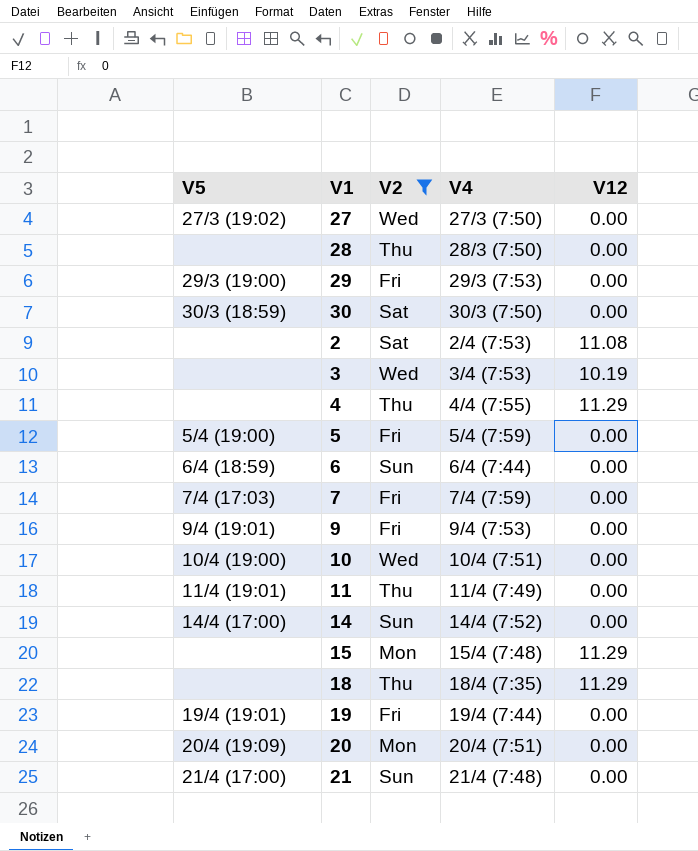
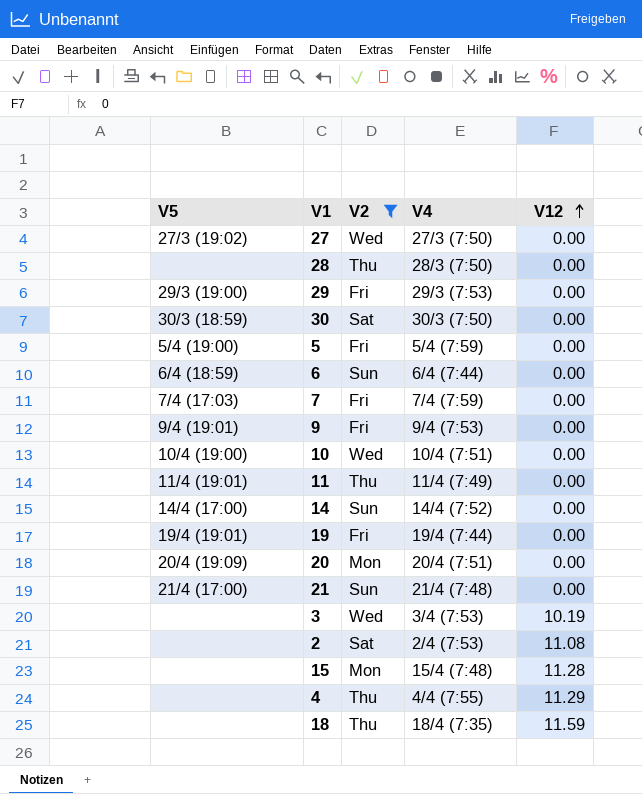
row order: none -> V12 ascending
15 | V12: 11.29 -> 11.28
18 | V12: 11.29 -> 11.59

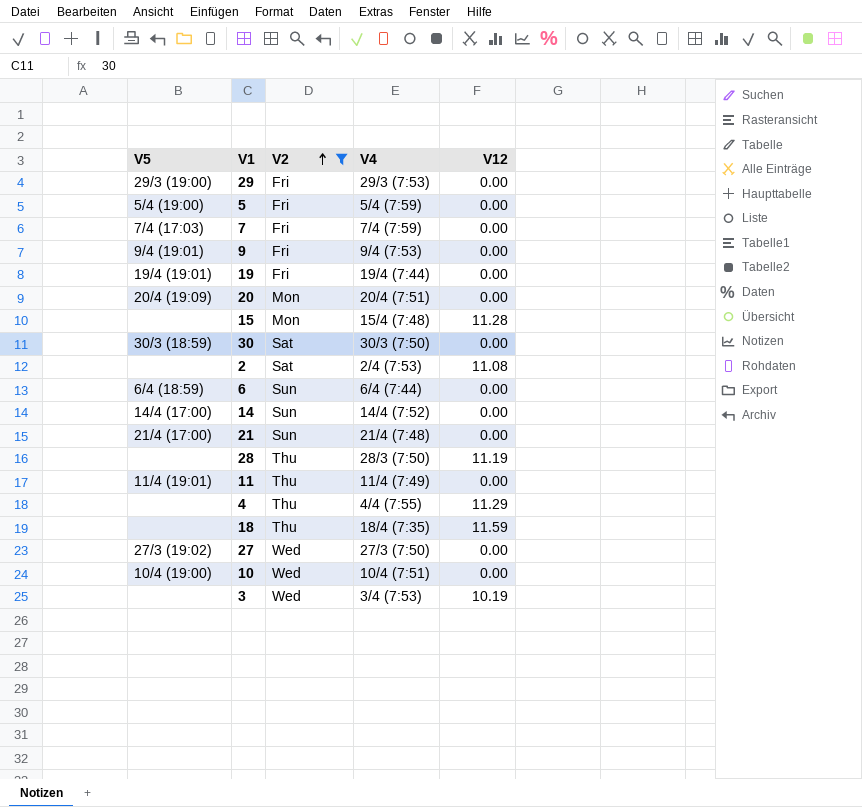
row order: V12 ascending -> V2 ascending
28 | V12: 0.00 -> 11.19

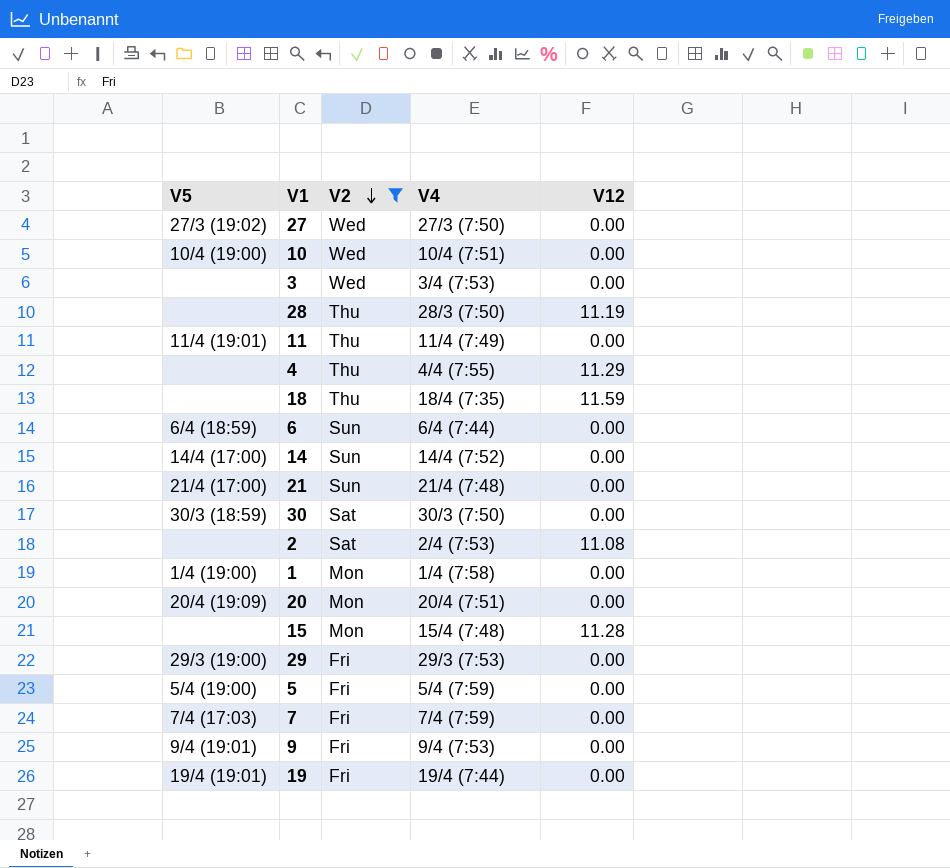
row order: V2 ascending -> V2 descending
3 | V12: 10.19 -> 0.00
row 1: none -> 1/4 (19:00) | Mon | 1/4 (7:58) | 0.00

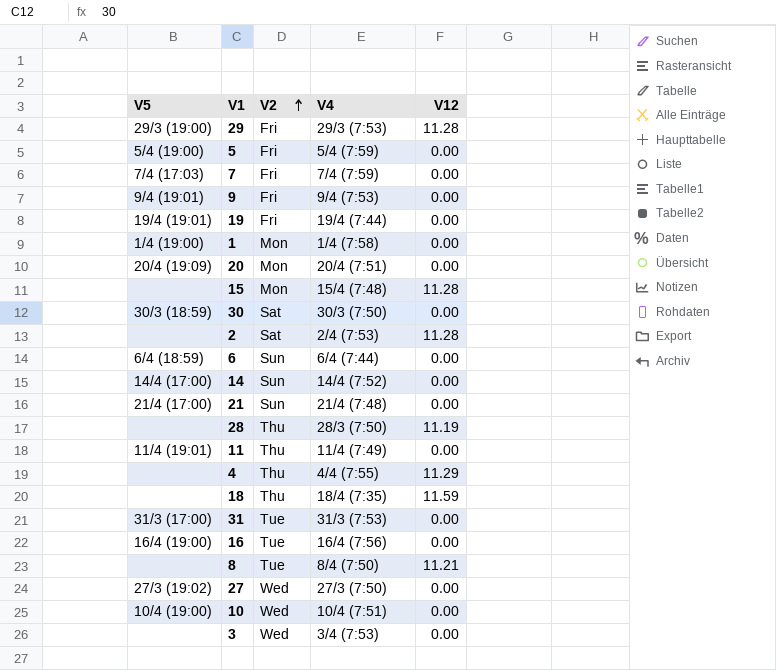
filter: V2 != Tue -> none
row order: V2 descending -> V2 ascending
29 | V12: 0.00 -> 11.28
2 | V12: 11.08 -> 11.28

